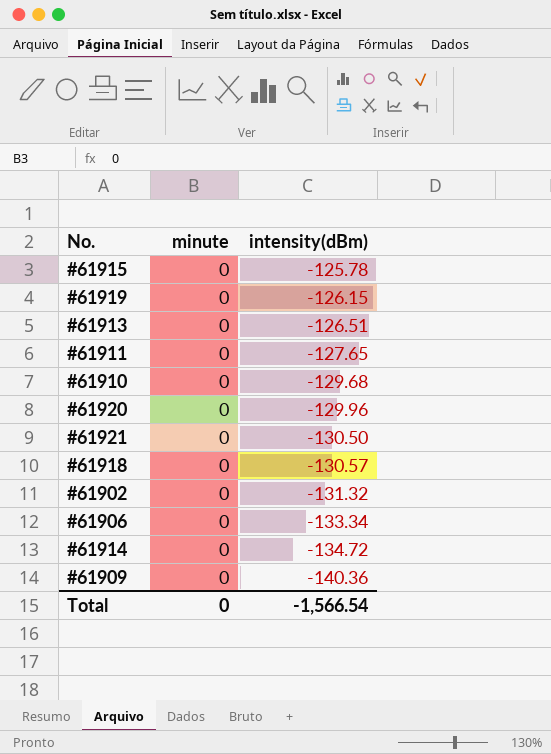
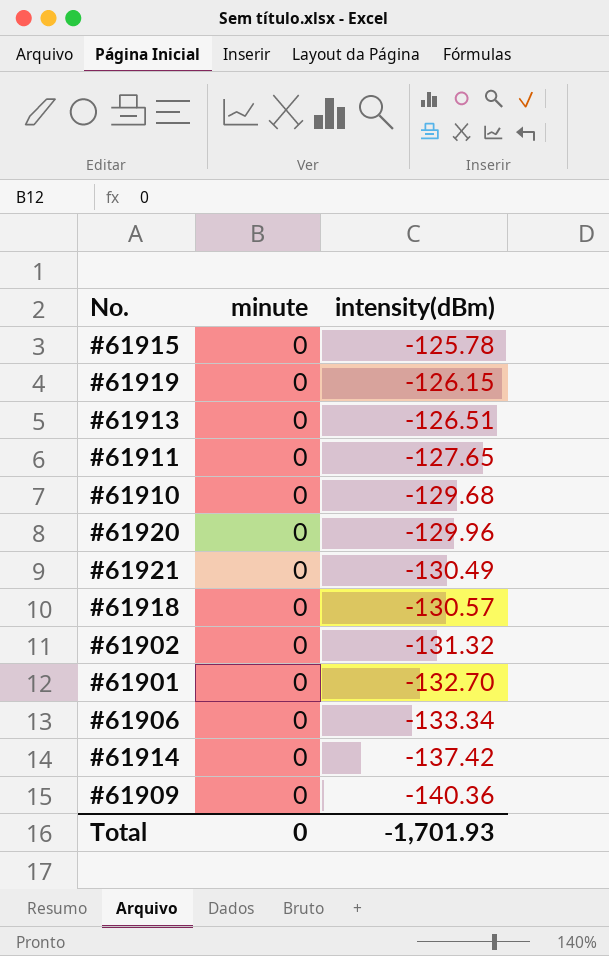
#61921 | intensity(dBm): -130.50 -> -130.49
row #61901: none -> 0 | -132.70
#61914 | intensity(dBm): -134.72 -> -137.42
Total | intensity(dBm): -1,566.54 -> -1,701.93

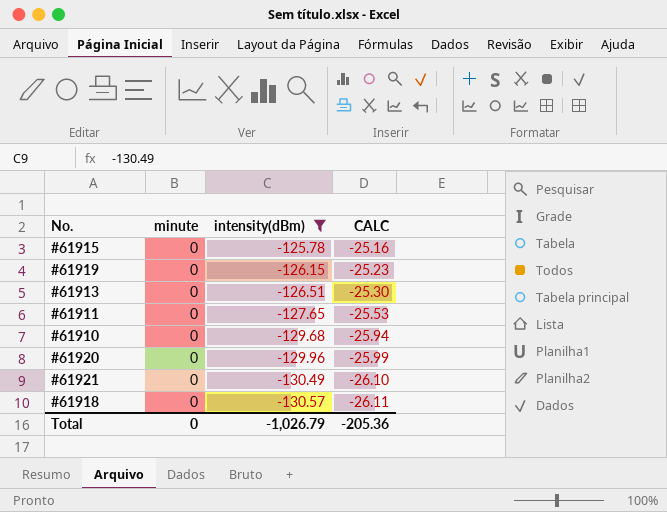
filter: none -> intensity(dBm) >= -130.57
column CALC | formula: none -> [intensity(dBm)] * 0.2
Total | intensity(dBm): -1,701.93 -> -1,026.79

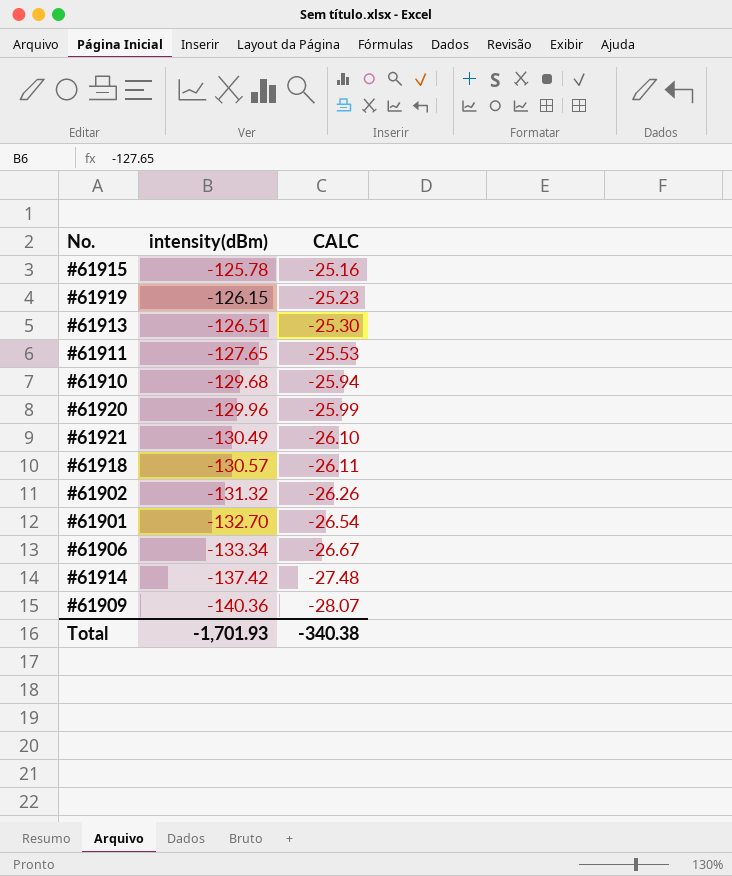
filter: intensity(dBm) >= -130.57 -> none
column minute | position: 2 -> none
Total | intensity(dBm): -1,026.79 -> -1,701.93
Total | CALC: -205.36 -> -340.38

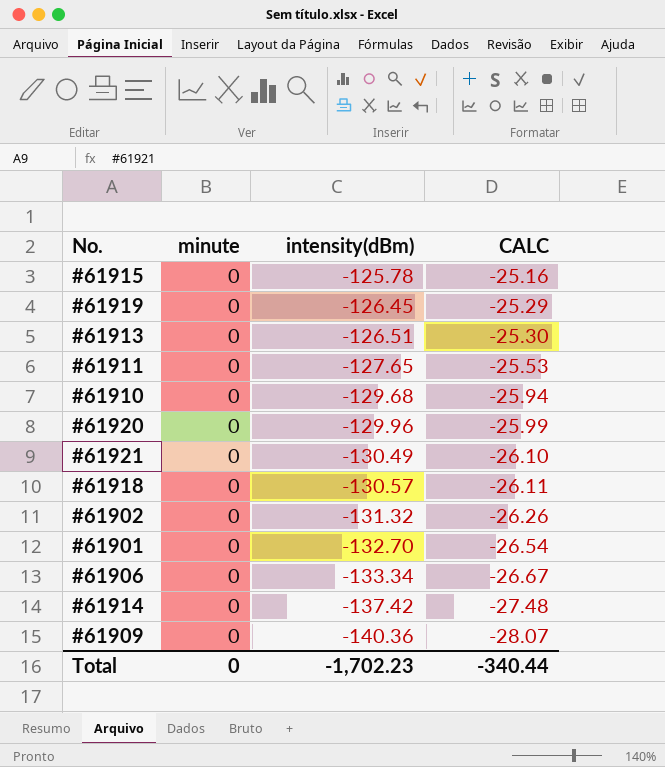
column minute | position: none -> 2
#61919 | intensity(dBm): -126.15 -> -126.45
#61919 | CALC: -25.23 -> -25.29
Total | intensity(dBm): -1,701.93 -> -1,702.23
Total | CALC: -340.38 -> -340.44

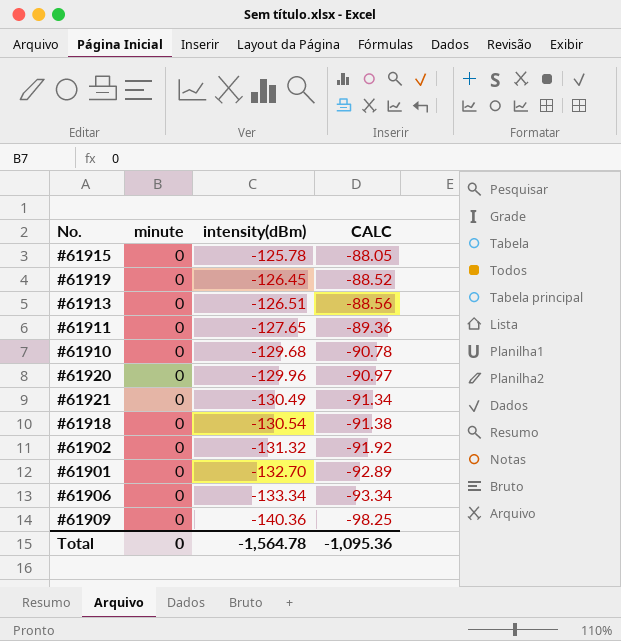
column CALC | formula: [intensity(dBm)] * 0.2 -> [intensity(dBm)] * 0.7
row #61914: 0 | -137.42 | -27.48 -> none
#61918 | intensity(dBm): -130.57 -> -130.54
Total | intensity(dBm): -1,702.23 -> -1,564.78
Total | CALC: -340.44 -> -1,095.36

